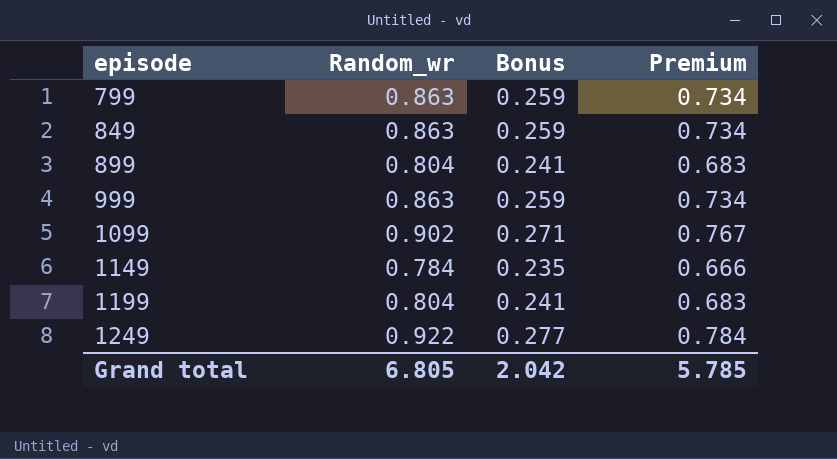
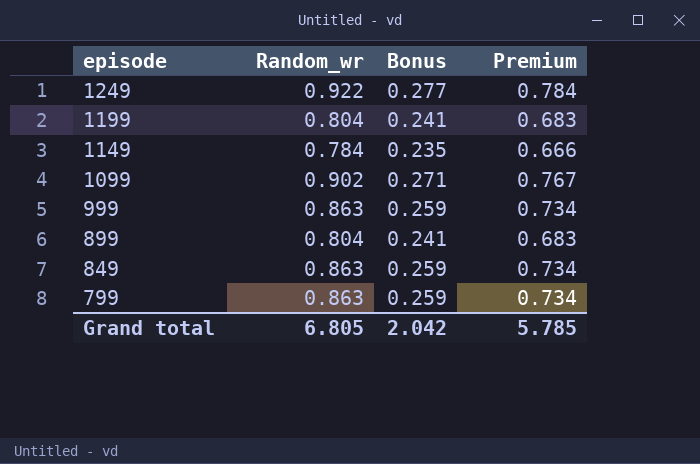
row order: episode ascending -> episode descending

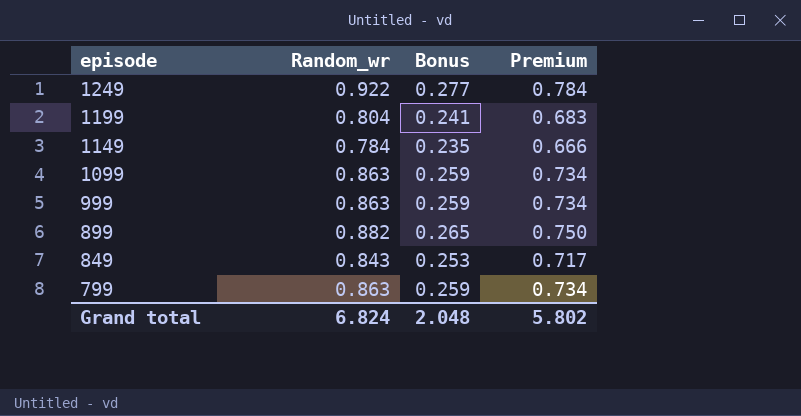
1099 | Random_wr: 0.902 -> 0.863
1099 | Bonus: 0.271 -> 0.259
1099 | Premium: 0.767 -> 0.734
899 | Random_wr: 0.804 -> 0.882
899 | Bonus: 0.241 -> 0.265
899 | Premium: 0.683 -> 0.750
849 | Random_wr: 0.863 -> 0.843
849 | Bonus: 0.259 -> 0.253
849 | Premium: 0.734 -> 0.717
Grand total | Random_wr: 6.805 -> 6.824
Grand total | Bonus: 2.042 -> 2.048
Grand total | Premium: 5.785 -> 5.802

